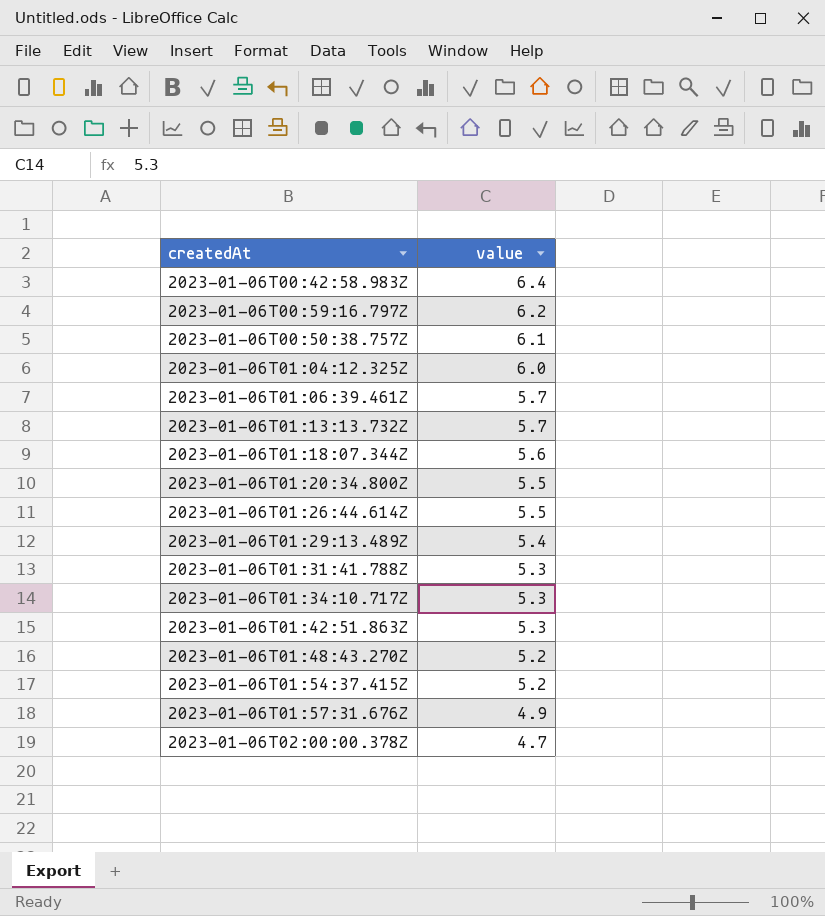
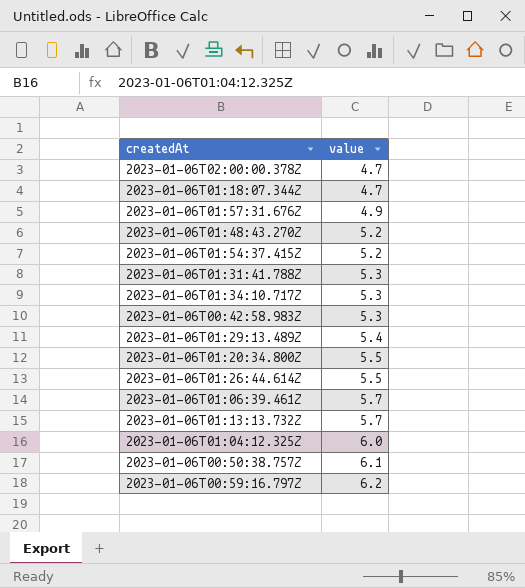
row order: value descending -> value ascending
row 2023-01-06T01:42:51.863Z: 5.3 -> none
2023-01-06T01:18:07.344Z | value: 5.6 -> 4.7
2023-01-06T00:42:58.983Z | value: 6.4 -> 5.3

